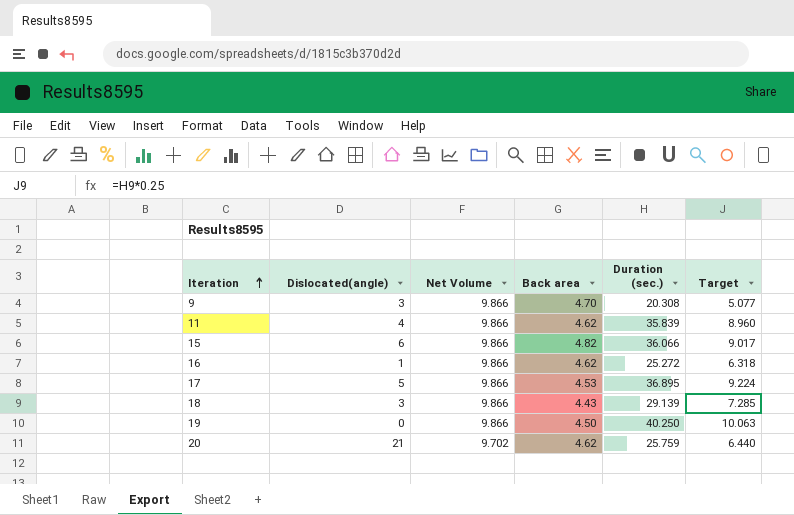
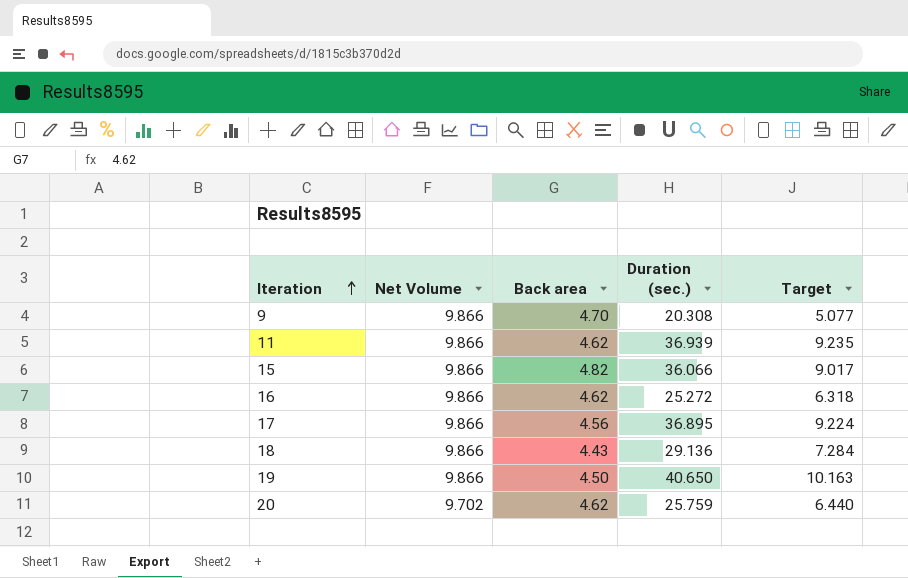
column Dislocated(angle) | position: 2 -> none
11 | Duration (sec.): 35.839 -> 36.939
11 | Target: 8.960 -> 9.235
17 | Back area: 4.53 -> 4.56
18 | Duration (sec.): 29.139 -> 29.136
18 | Target: 7.285 -> 7.284
19 | Duration (sec.): 40.250 -> 40.650
19 | Target: 10.063 -> 10.163

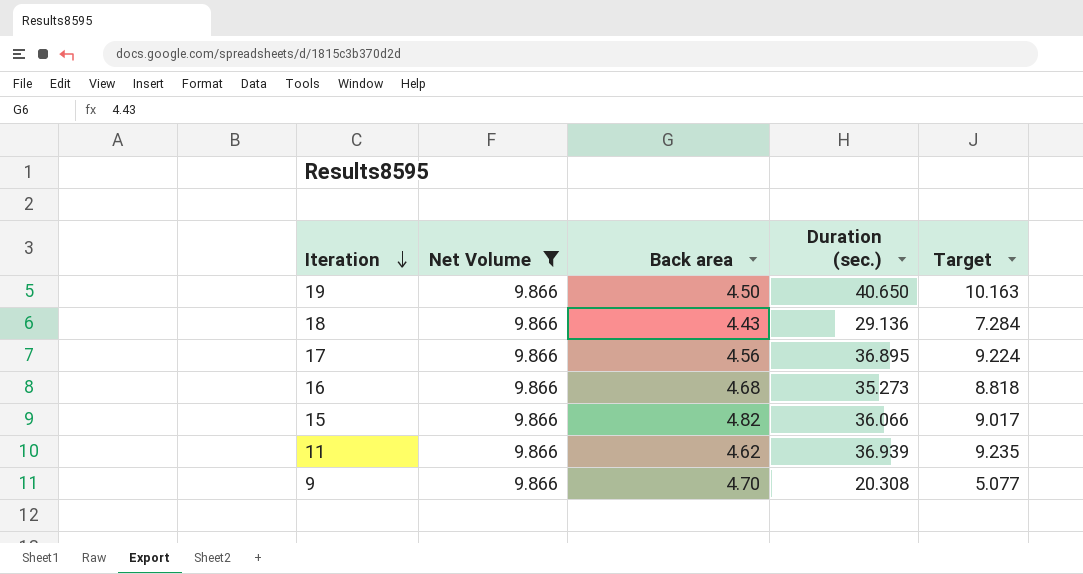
filter: none -> Net Volume = 9.866
row order: Iteration ascending -> Iteration descending
16 | Back area: 4.62 -> 4.68
16 | Duration (sec.): 25.272 -> 35.273
16 | Target: 6.318 -> 8.818

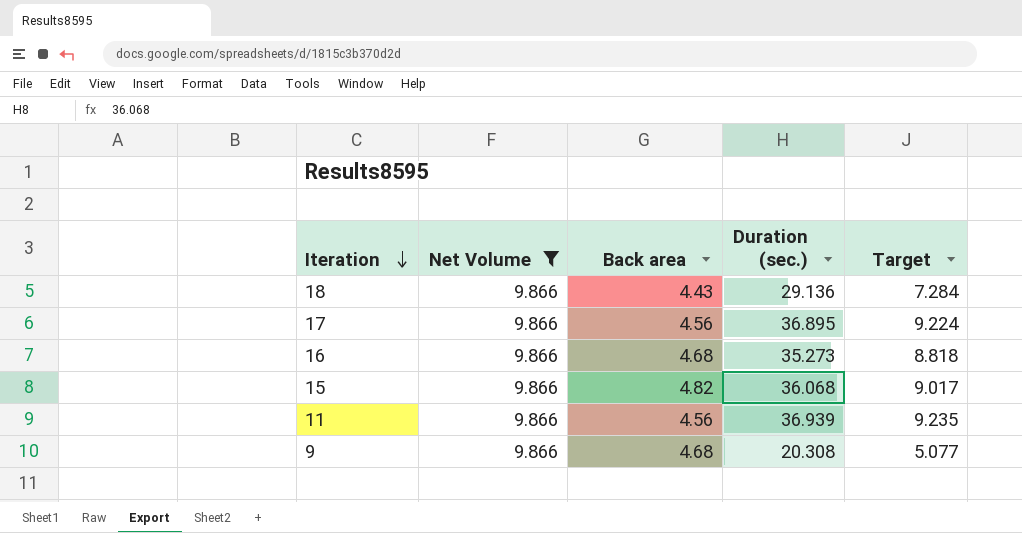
row 19: 9.866 | 4.50 | 40.650 | 10.163 -> none
15 | Duration (sec.): 36.066 -> 36.068
11 | Back area: 4.62 -> 4.56
9 | Back area: 4.70 -> 4.68

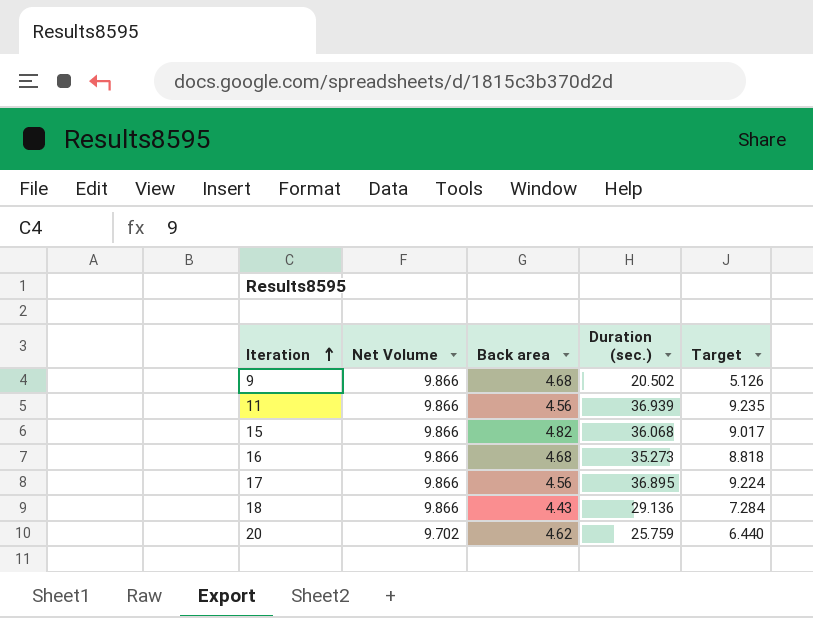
filter: Net Volume = 9.866 -> none
row order: Iteration descending -> Iteration ascending
9 | Duration (sec.): 20.308 -> 20.502
9 | Target: 5.077 -> 5.126

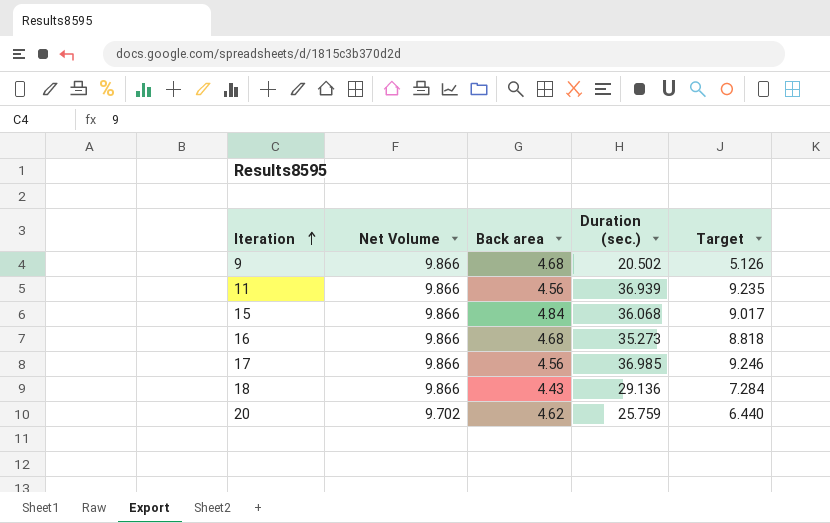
15 | Back area: 4.82 -> 4.84
17 | Duration (sec.): 36.895 -> 36.985
17 | Target: 9.224 -> 9.246

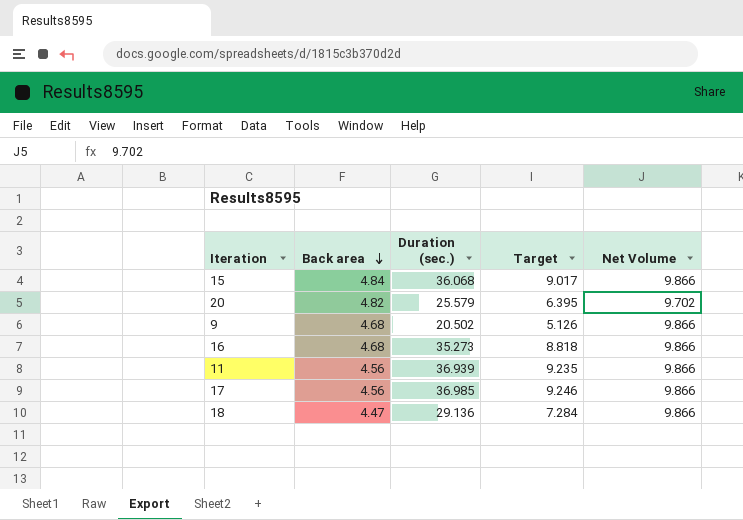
row order: Iteration ascending -> Back area descending
column Net Volume | position: 2 -> 5
20 | Back area: 4.62 -> 4.82
20 | Duration (sec.): 25.759 -> 25.579
20 | Target: 6.440 -> 6.395
18 | Back area: 4.43 -> 4.47

